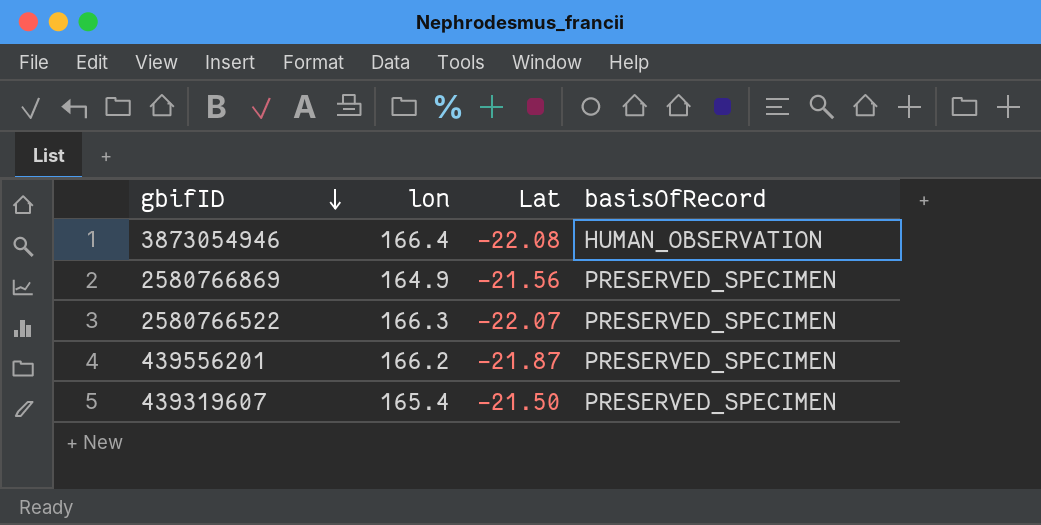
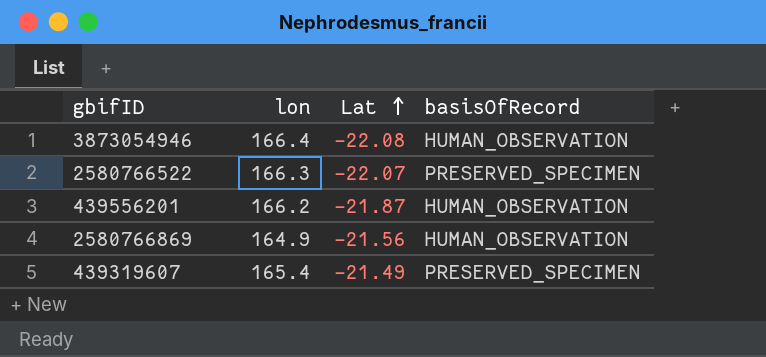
row order: gbifID descending -> Lat ascending
439556201 | basisOfRecord: PRESERVED_SPECIMEN -> HUMAN_OBSERVATION
2580766869 | basisOfRecord: PRESERVED_SPECIMEN -> HUMAN_OBSERVATION
439319607 | Lat: -21.50 -> -21.49

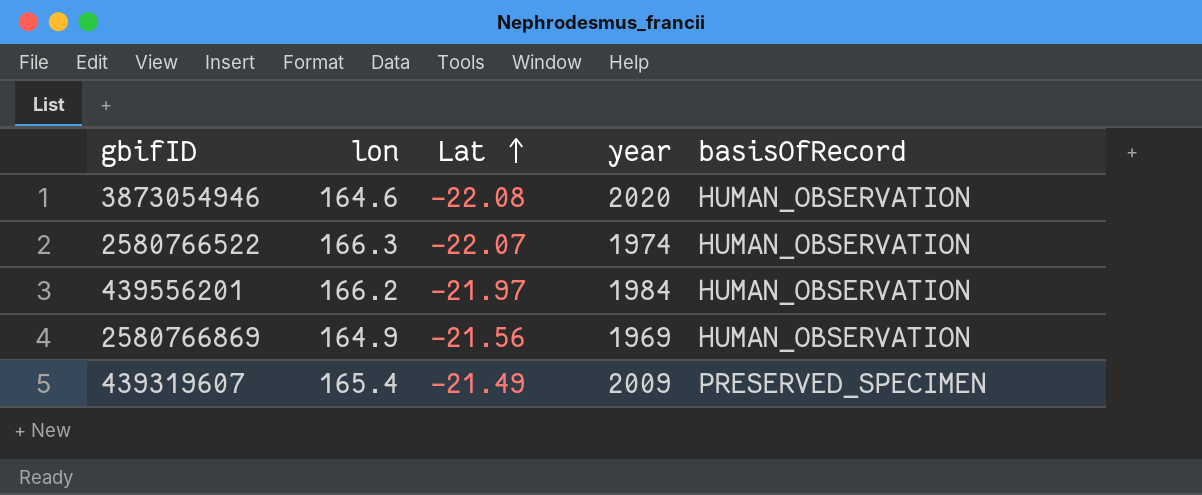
column year | position: none -> 4
3873054946 | lon: 166.4 -> 164.6
2580766522 | basisOfRecord: PRESERVED_SPECIMEN -> HUMAN_OBSERVATION
439556201 | Lat: -21.87 -> -21.97

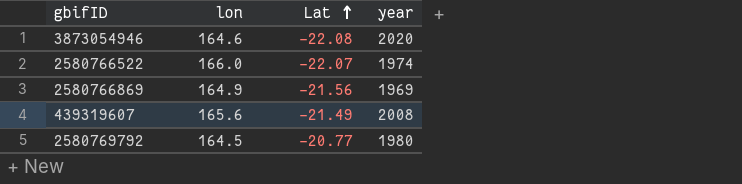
column basisOfRecord | position: 5 -> none
row 439556201: 166.2 | -21.97 | 1984 | HUMAN_OBSERVATION -> none
2580766522 | lon: 166.3 -> 166.0
439319607 | lon: 165.4 -> 165.6
439319607 | year: 2009 -> 2008
row 2580769792: none -> 164.5 | -20.77 | 1980

